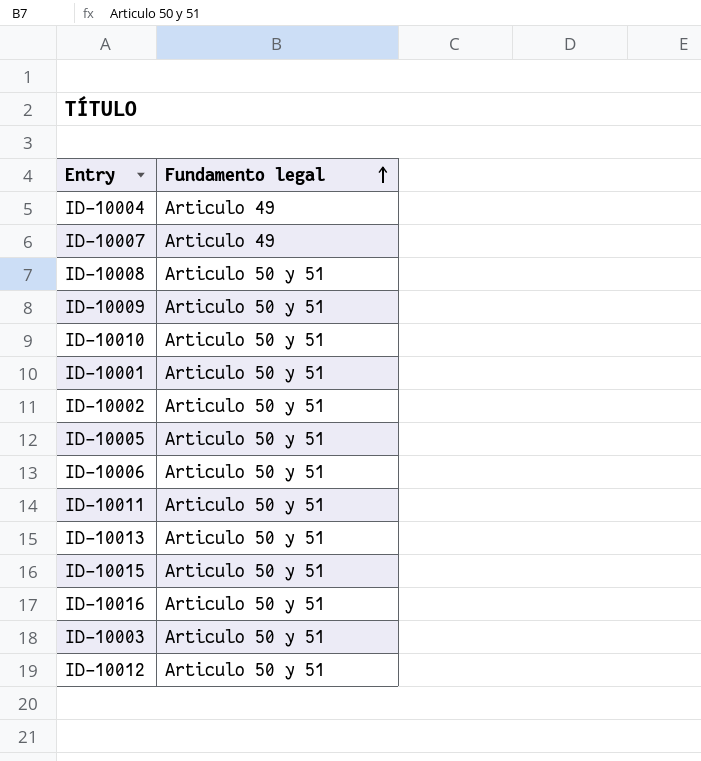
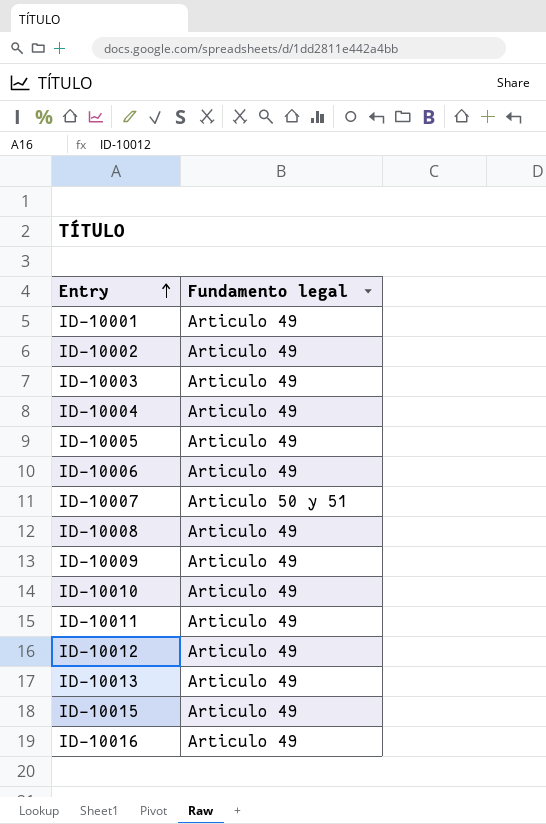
row order: Fundamento legal ascending -> Entry ascending
ID-10001 | Fundamento legal: Articulo 50 y 51 -> Articulo 49
ID-10002 | Fundamento legal: Articulo 50 y 51 -> Articulo 49
ID-10003 | Fundamento legal: Articulo 50 y 51 -> Articulo 49
ID-10005 | Fundamento legal: Articulo 50 y 51 -> Articulo 49
ID-10006 | Fundamento legal: Articulo 50 y 51 -> Articulo 49
ID-10007 | Fundamento legal: Articulo 49 -> Articulo 50 y 51
ID-10008 | Fundamento legal: Articulo 50 y 51 -> Articulo 49
ID-10009 | Fundamento legal: Articulo 50 y 51 -> Articulo 49
ID-10010 | Fundamento legal: Articulo 50 y 51 -> Articulo 49
ID-10011 | Fundamento legal: Articulo 50 y 51 -> Articulo 49
ID-10012 | Fundamento legal: Articulo 50 y 51 -> Articulo 49
ID-10013 | Fundamento legal: Articulo 50 y 51 -> Articulo 49
ID-10015 | Fundamento legal: Articulo 50 y 51 -> Articulo 49
ID-10016 | Fundamento legal: Articulo 50 y 51 -> Articulo 49

